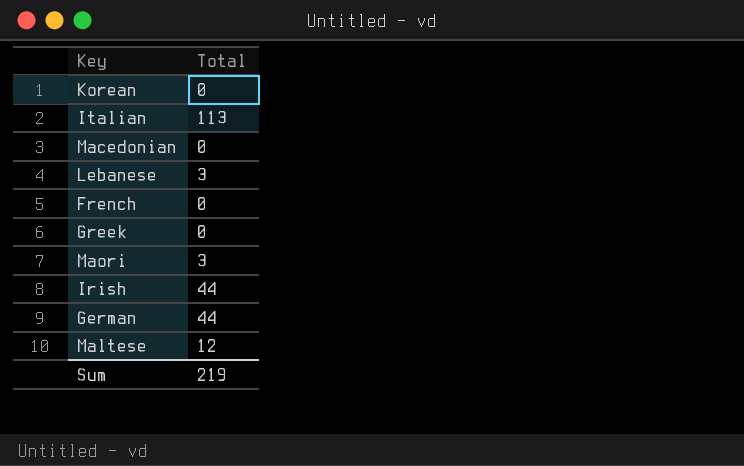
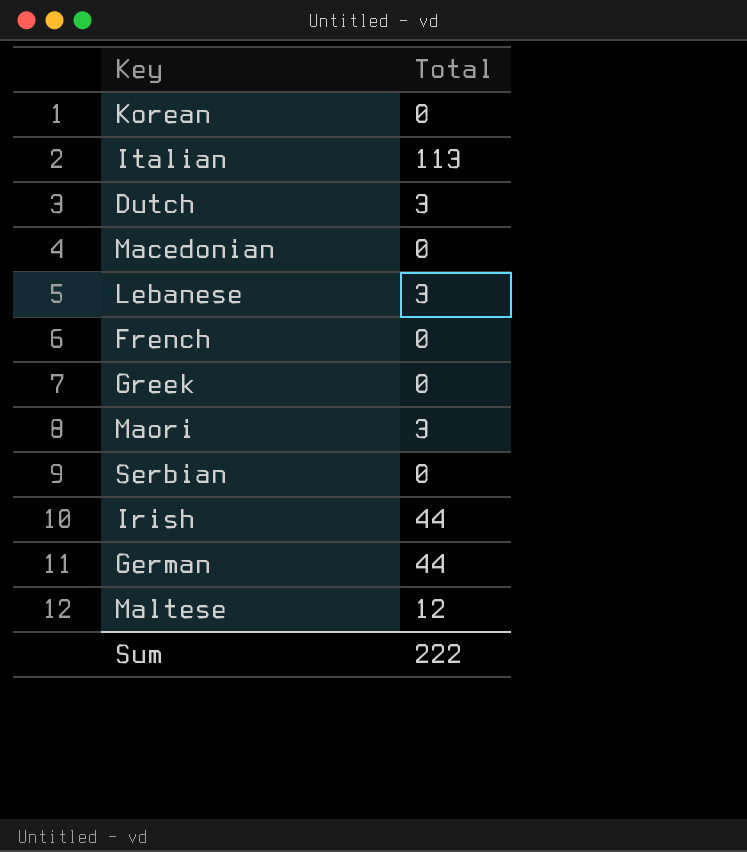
row Dutch: none -> 3
row Serbian: none -> 0
Sum | Total: 219 -> 222

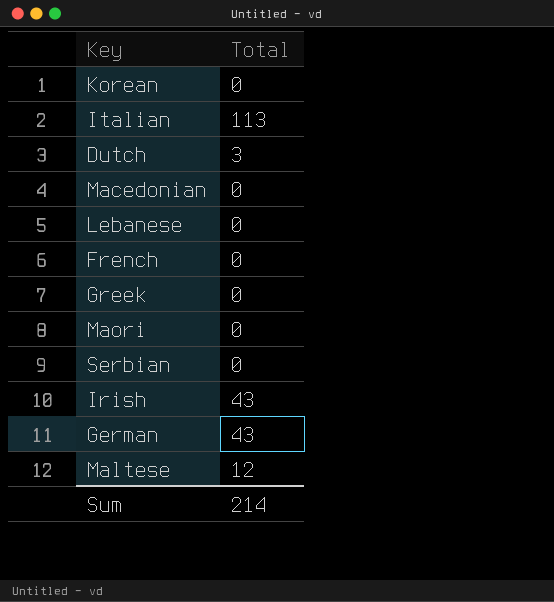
Lebanese | Total: 3 -> 0
Maori | Total: 3 -> 0
Irish | Total: 44 -> 43
German | Total: 44 -> 43
Sum | Total: 222 -> 214

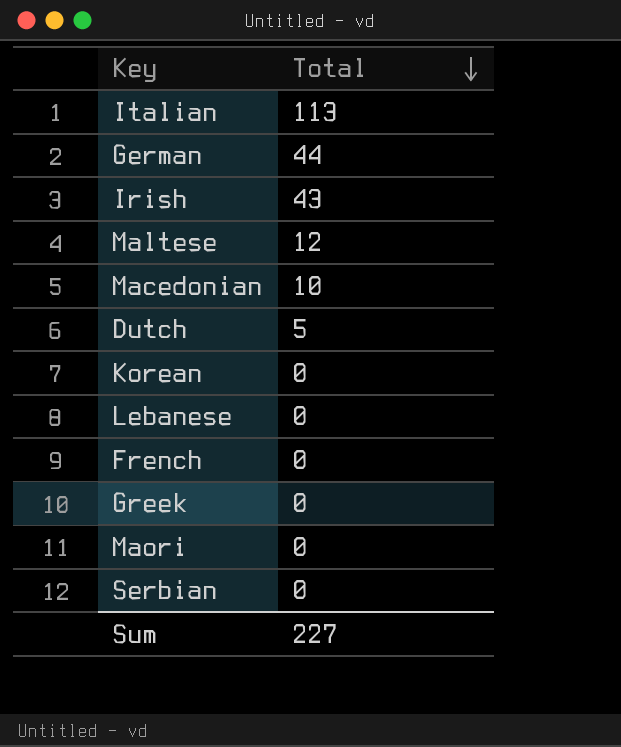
row order: none -> Total descending
German | Total: 43 -> 44
Macedonian | Total: 0 -> 10
Dutch | Total: 3 -> 5
Sum | Total: 214 -> 227

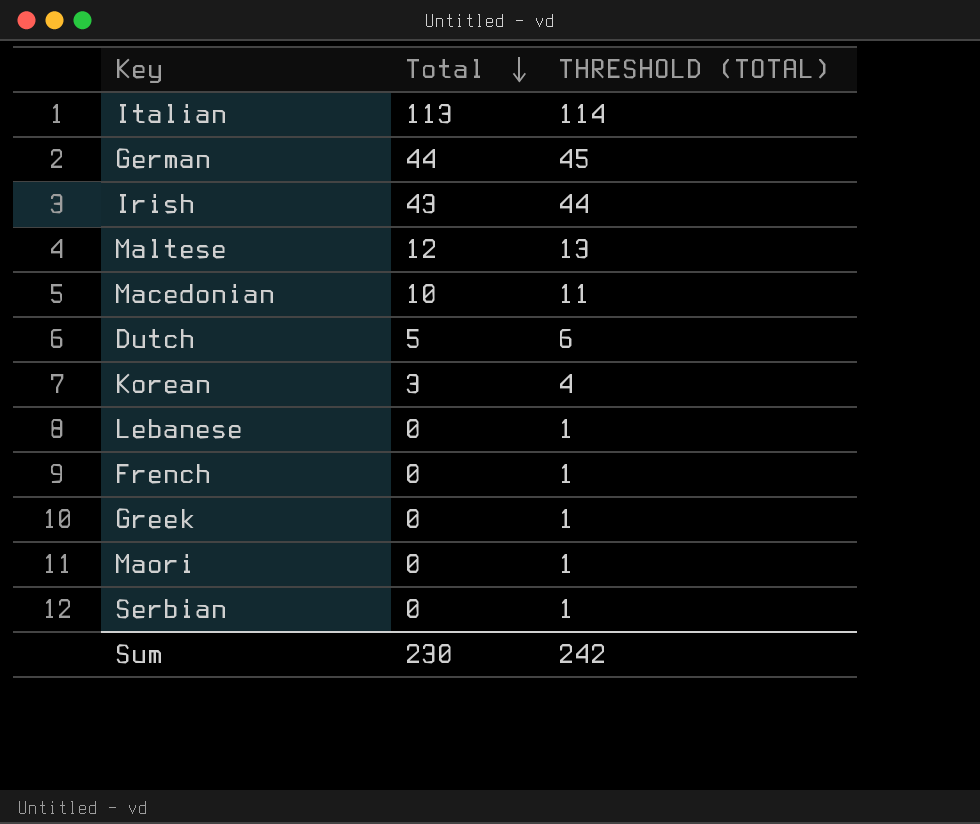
column THRESHOLD (TOTAL) | formula: none -> [Total] + 1
Korean | Total: 0 -> 3
Sum | Total: 227 -> 230

